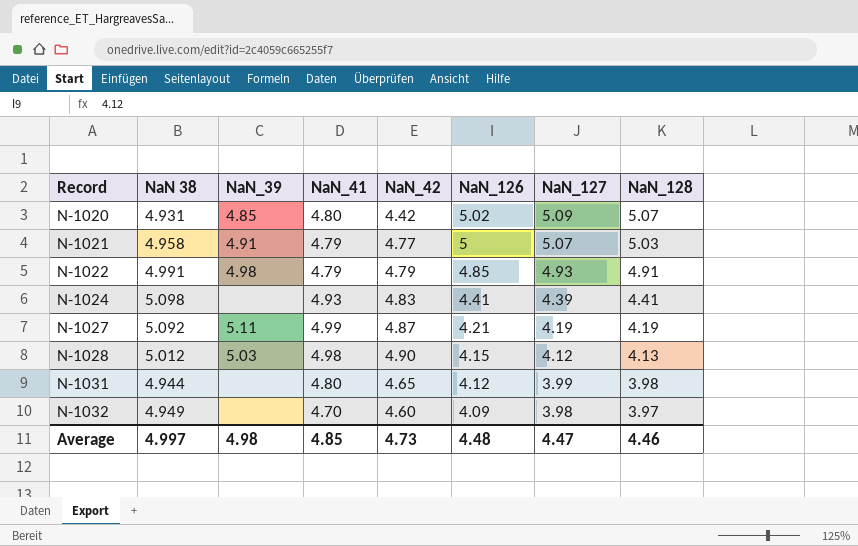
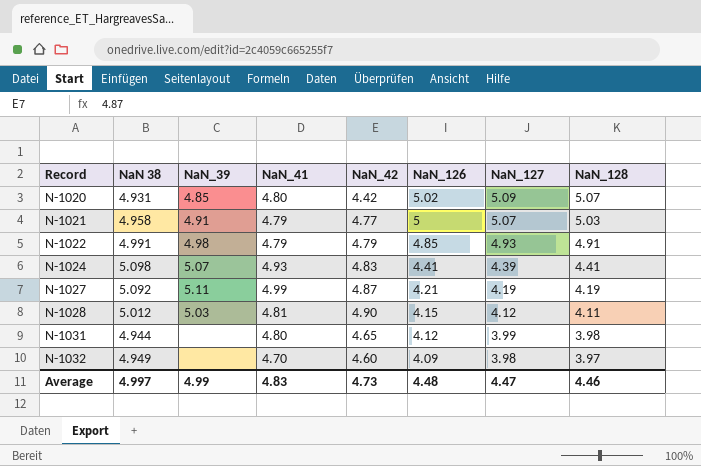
N-1024 | NaN_39: none -> 5.07
N-1028 | NaN_41: 4.98 -> 4.81
N-1028 | NaN_128: 4.13 -> 4.11
Average | NaN_39: 4.98 -> 4.99
Average | NaN_41: 4.85 -> 4.83

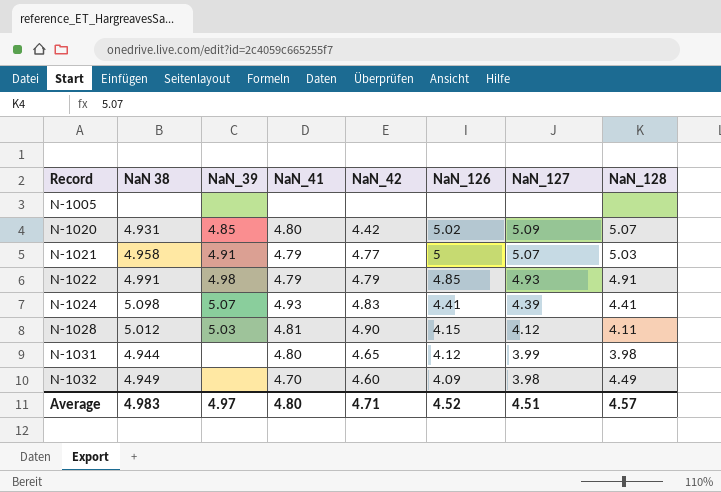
row N-1027: 5.092 | 5.11 | 4.99 | 4.87 | 4.21 | 4.19 | 4.19 -> none
row N-1005: none -> none | none | none | none | none | none | none
N-1032 | NaN_128: 3.97 -> 4.49
Average | NaN 38: 4.997 -> 4.983
Average | NaN_39: 4.99 -> 4.97
Average | NaN_41: 4.83 -> 4.80
Average | NaN_42: 4.73 -> 4.71
Average | NaN_126: 4.48 -> 4.52
Average | NaN_127: 4.47 -> 4.51
Average | NaN_128: 4.46 -> 4.57

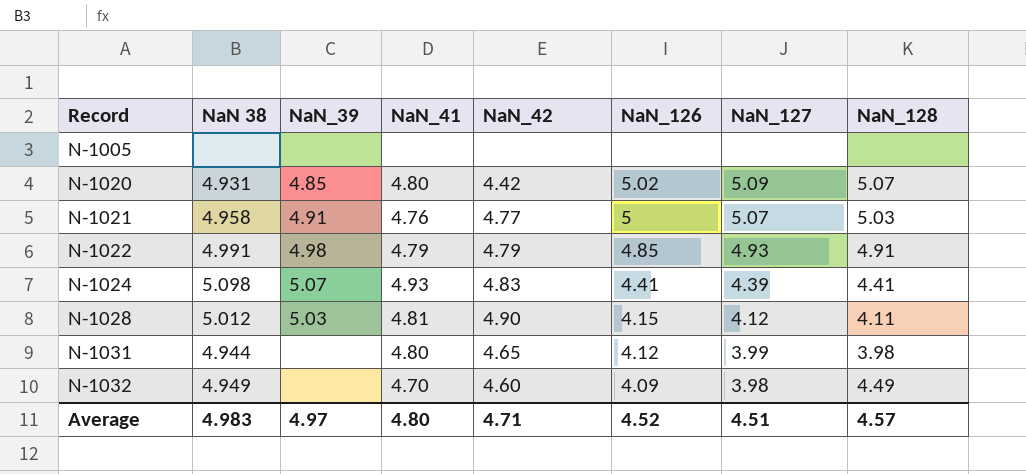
N-1021 | NaN_41: 4.79 -> 4.76

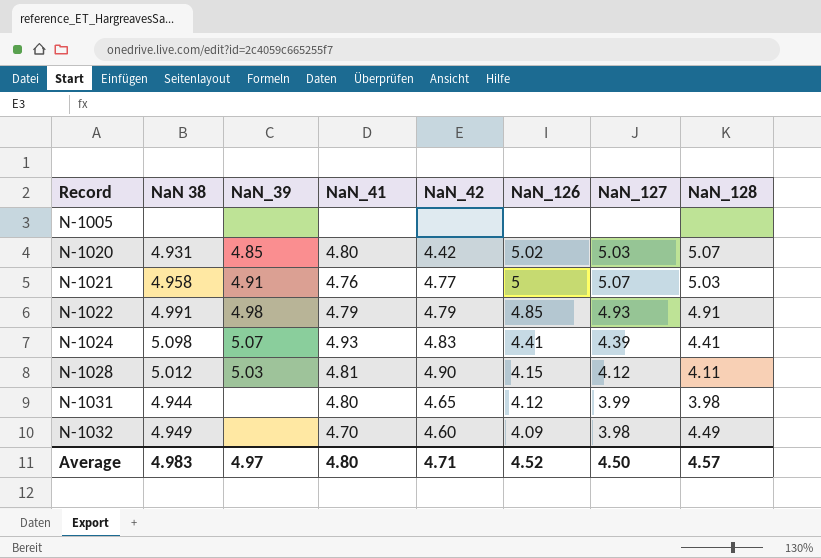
N-1020 | NaN_127: 5.09 -> 5.03
Average | NaN_127: 4.51 -> 4.50

